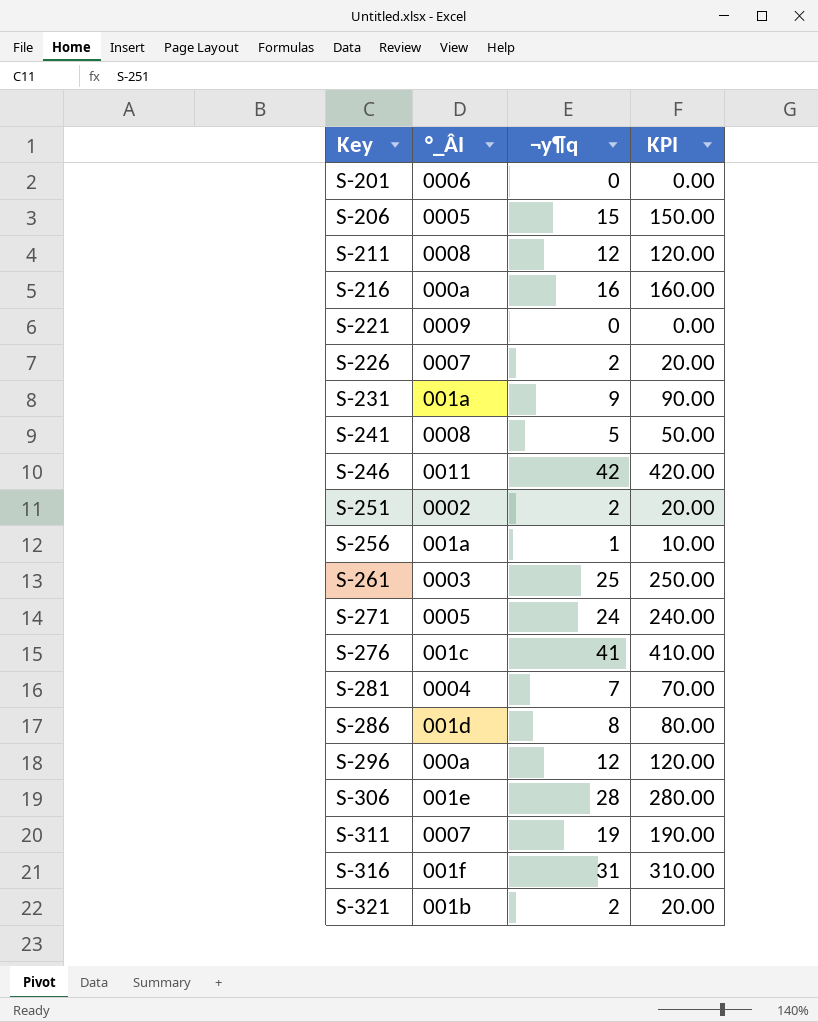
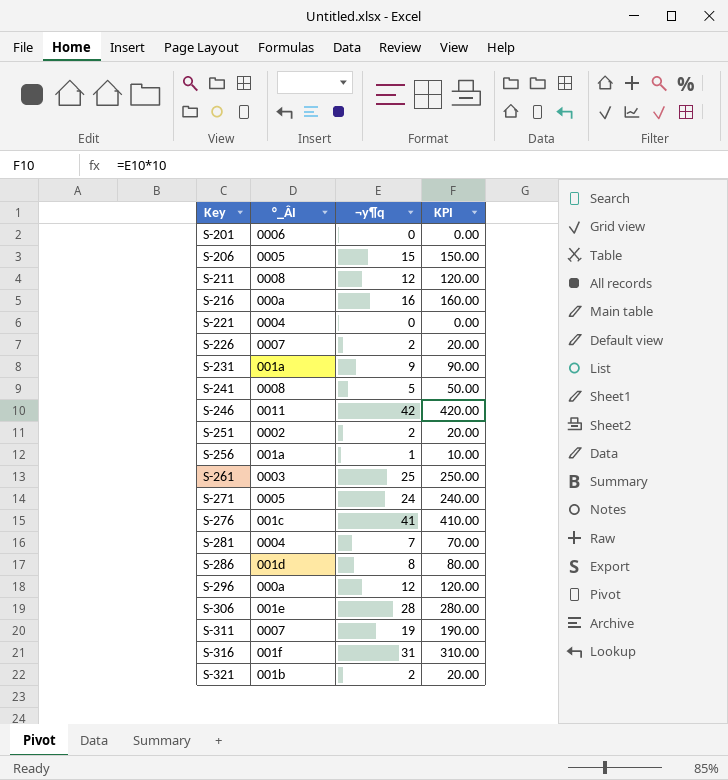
S-221 | °_ÂI: 0009 -> 0004

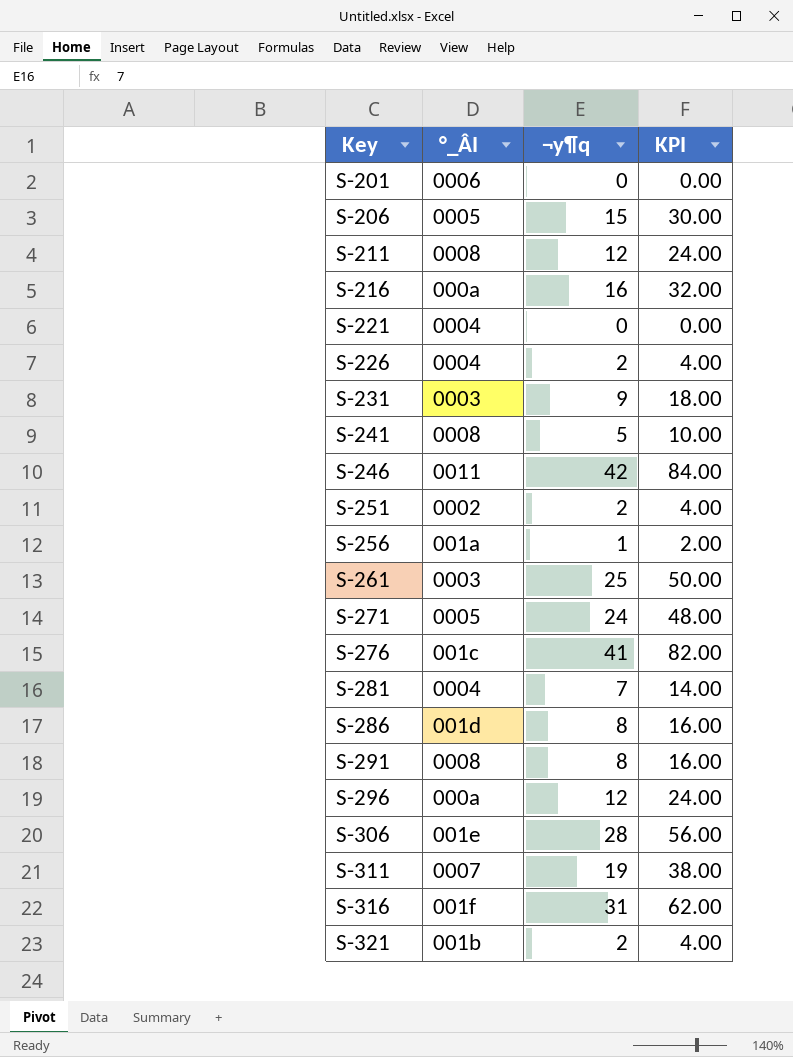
column KPI | formula: [¬y¶q] * 10 -> [¬y¶q] * 2
S-226 | °_ÂI: 0007 -> 0004
S-231 | °_ÂI: 001a -> 0003
row S-291: none -> 0008 | 8 | 16.00

